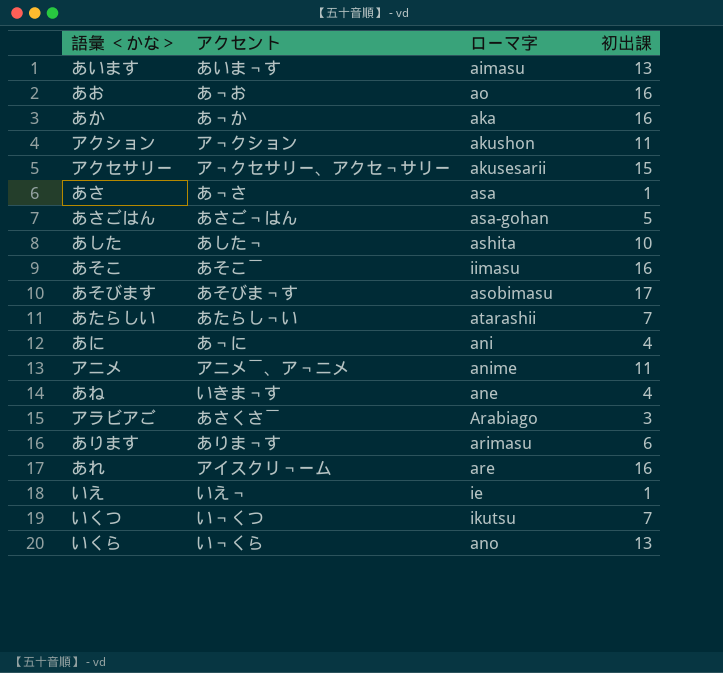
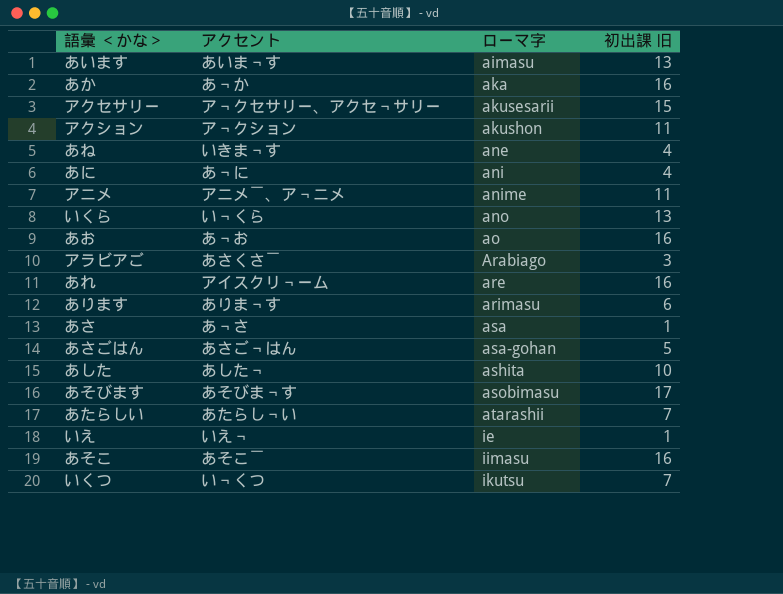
row order: none -> ローマ字 ascending
column name: 初出課 -> 初出課 旧

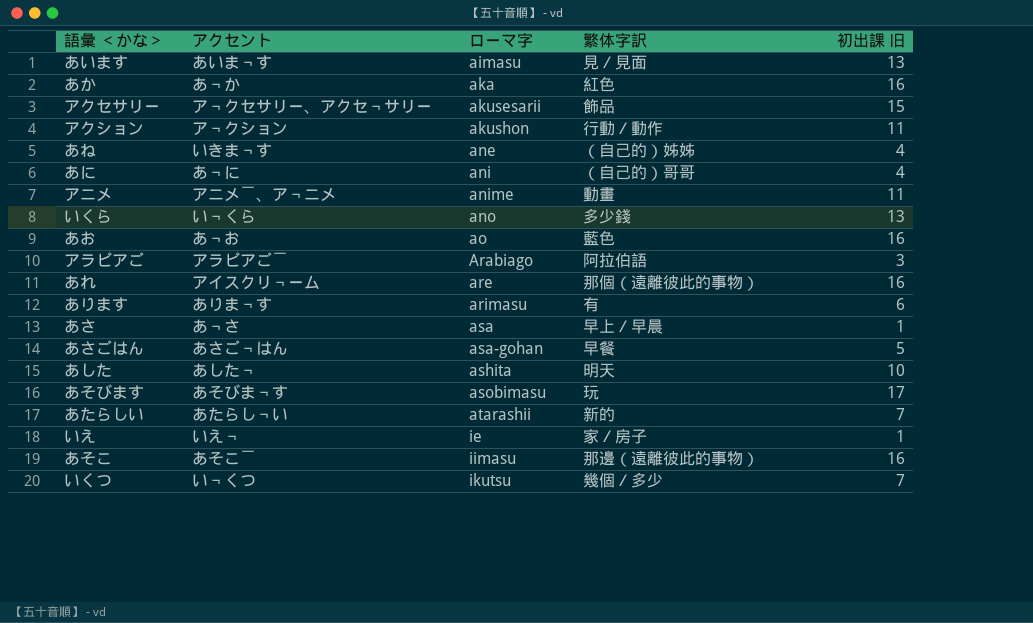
column 繁体字訳 | position: none -> 4
アラビアご | アクセント: あさくさ￣ -> アラビアご￣

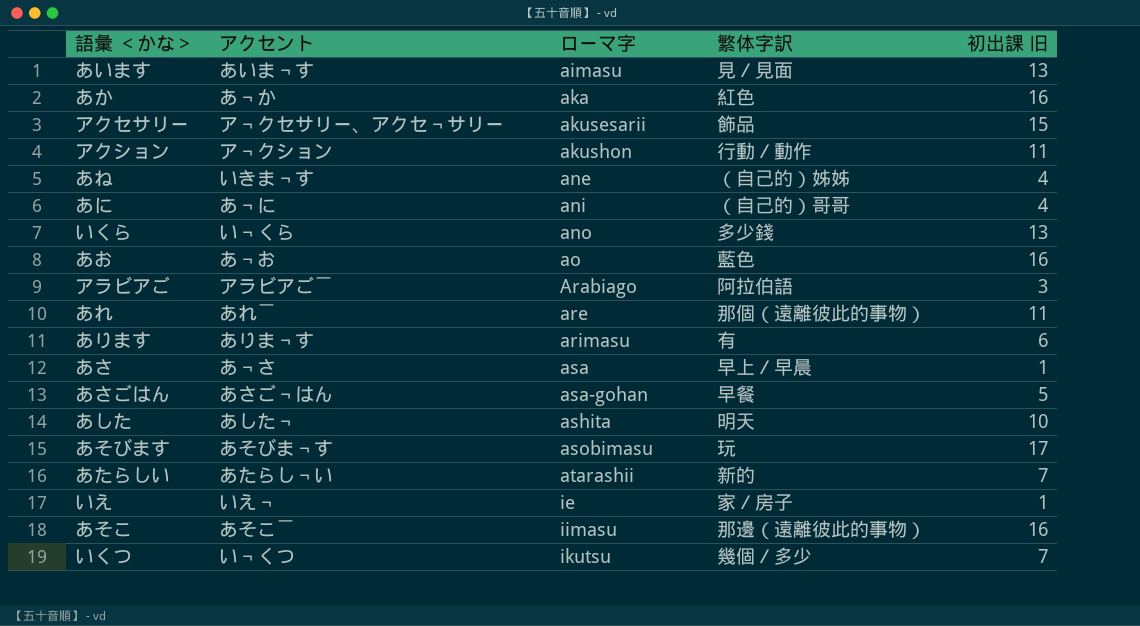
row アニメ: アニメ￣、ア￢ニメ | anime | 動畫 | 11 -> none
あれ | アクセント: アイスクリ￢ーム -> あれ￣
あれ | 初出課 旧: 16 -> 11

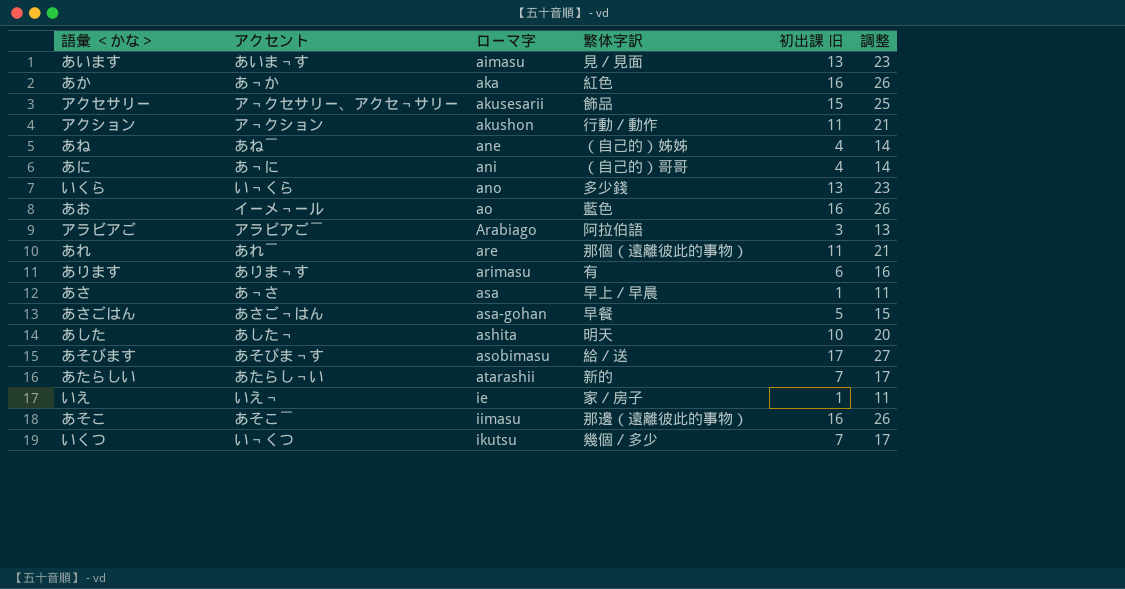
column 調整 | formula: none -> [初出課 旧] + 10
あね | アクセント: いきま￢す -> あね￣
あお | アクセント: あ￢お -> イーメ￢ール
あそびます | 繁体字訳: 玩 -> 給／送

